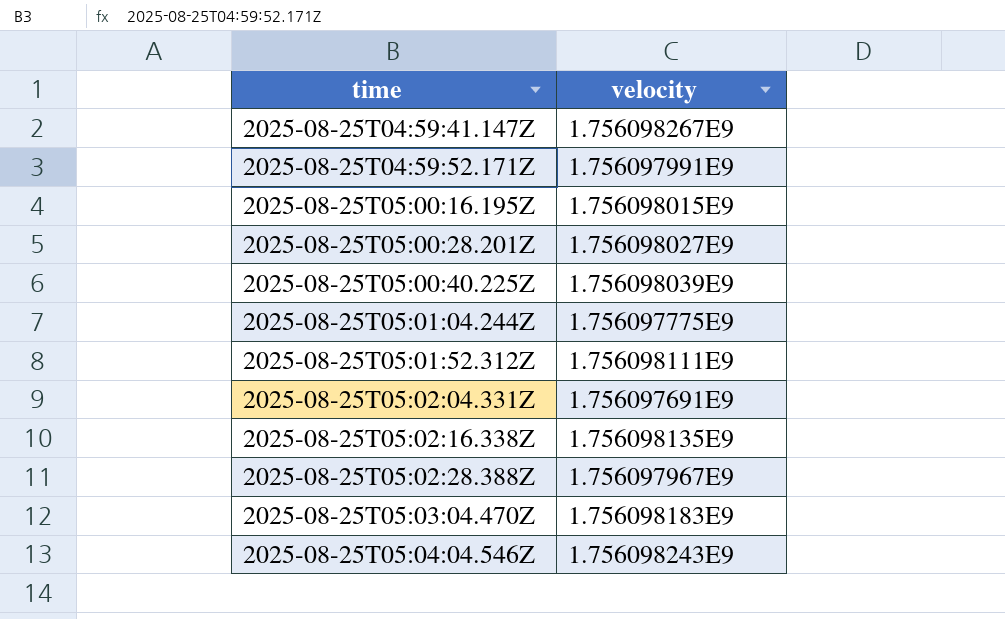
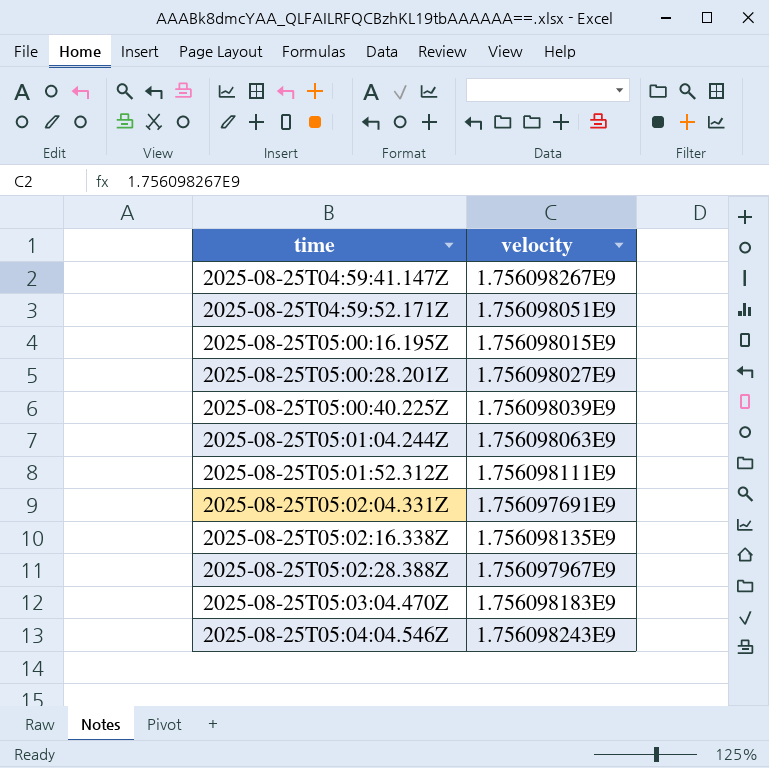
2025-08-25T04:59:52.171Z | velocity: 1.756097991E9 -> 1.756098051E9
2025-08-25T05:01:04.244Z | velocity: 1.756097775E9 -> 1.756098063E9

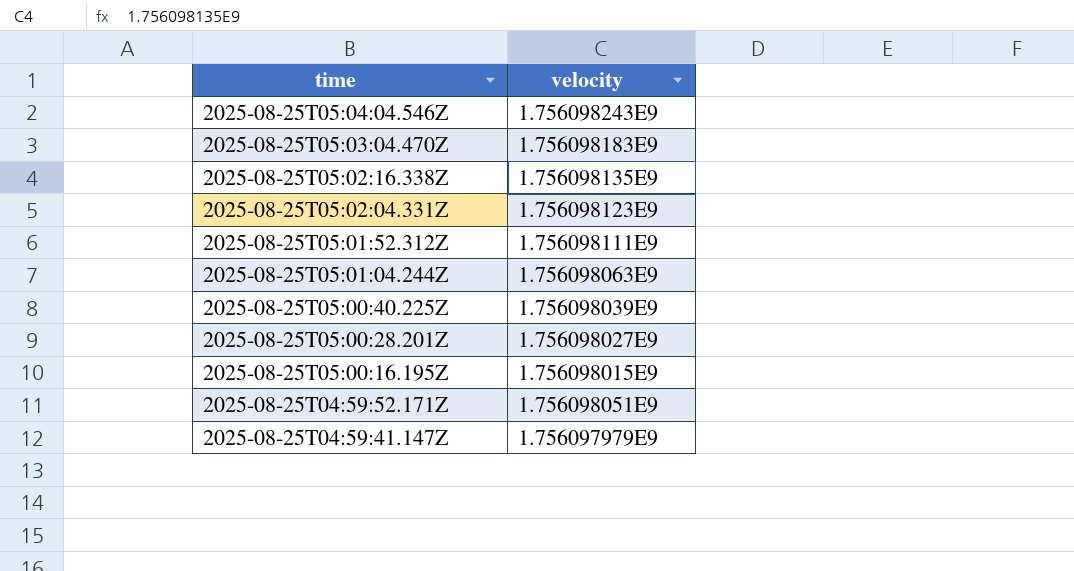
row order: time ascending -> time descending
row 2025-08-25T05:02:28.388Z: 1.756097967E9 -> none
2025-08-25T05:02:04.331Z | velocity: 1.756097691E9 -> 1.756098123E9
2025-08-25T04:59:41.147Z | velocity: 1.756098267E9 -> 1.756097979E9

